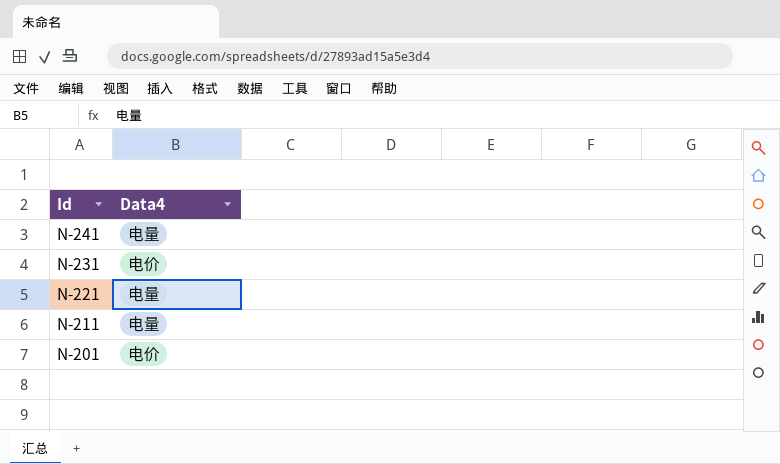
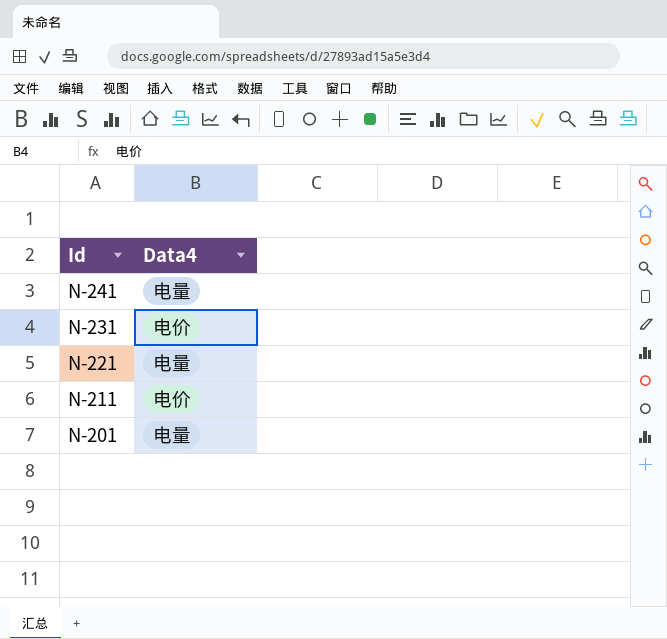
N-211 | Data4: 电量 -> 电价
N-201 | Data4: 电价 -> 电量

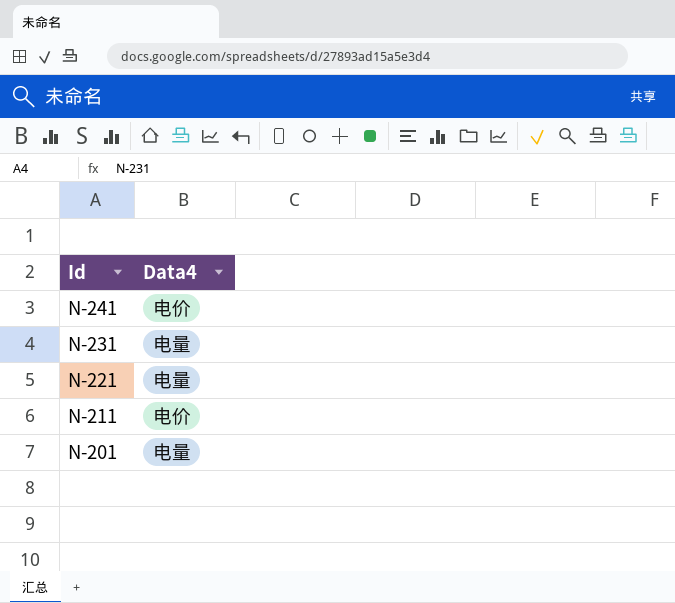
N-241 | Data4: 电量 -> 电价
N-231 | Data4: 电价 -> 电量

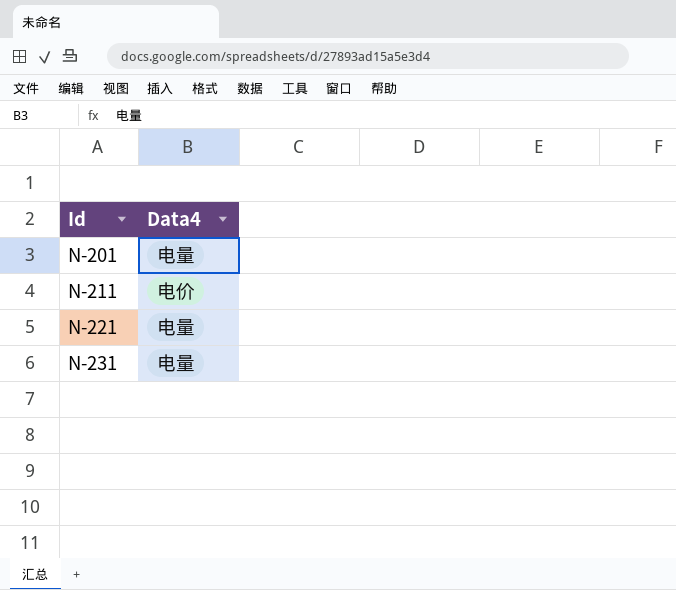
row order: Id descending -> Id ascending
row N-241: 电价 -> none

